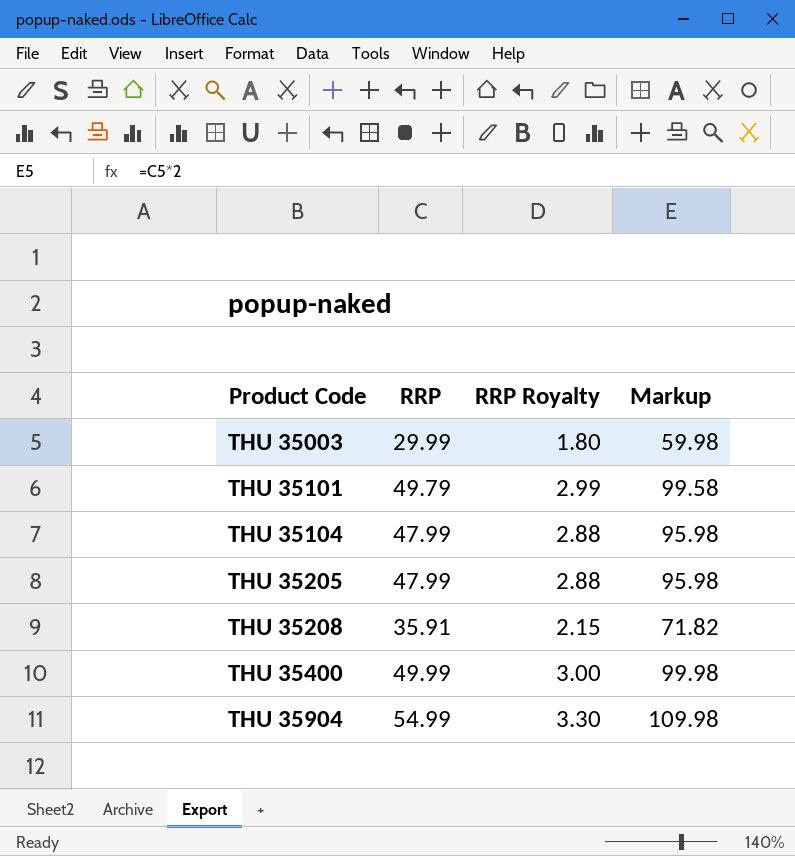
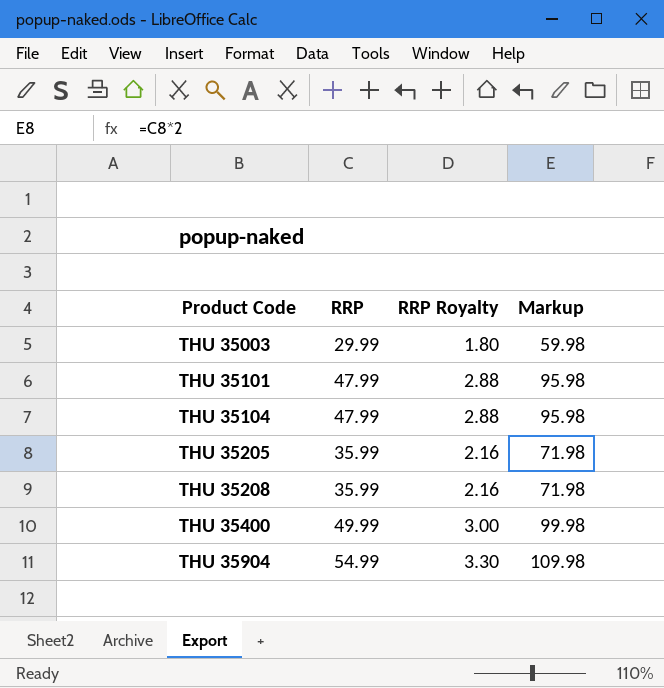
THU 35101 | RRP: 49.79 -> 47.99
THU 35101 | RRP Royalty: 2.99 -> 2.88
THU 35101 | Markup: 99.58 -> 95.98
THU 35205 | RRP: 47.99 -> 35.99
THU 35205 | RRP Royalty: 2.88 -> 2.16
THU 35205 | Markup: 95.98 -> 71.98
THU 35208 | RRP: 35.91 -> 35.99
THU 35208 | RRP Royalty: 2.15 -> 2.16
THU 35208 | Markup: 71.82 -> 71.98

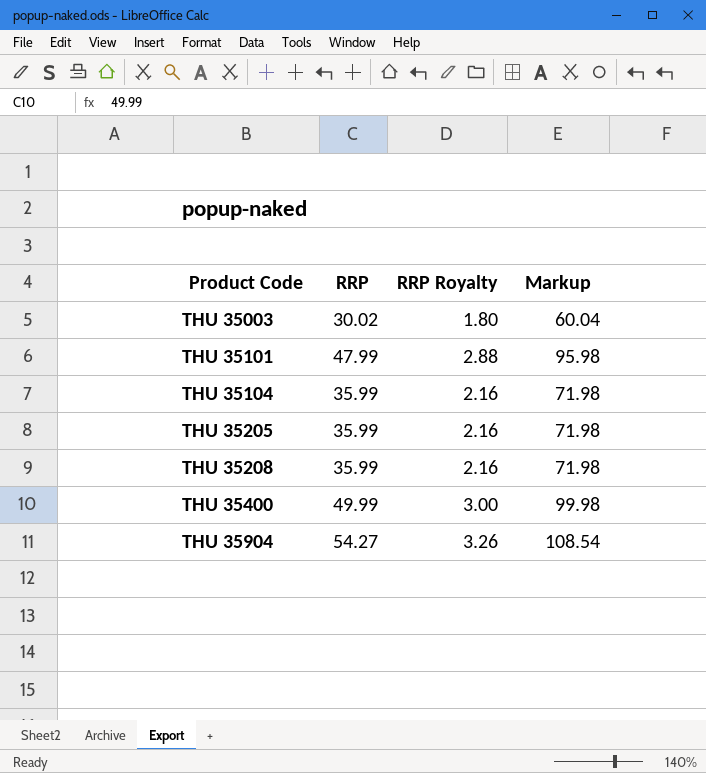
THU 35003 | RRP: 29.99 -> 30.02
THU 35003 | Markup: 59.98 -> 60.04
THU 35104 | RRP: 47.99 -> 35.99
THU 35104 | RRP Royalty: 2.88 -> 2.16
THU 35104 | Markup: 95.98 -> 71.98
THU 35904 | RRP: 54.99 -> 54.27
THU 35904 | RRP Royalty: 3.30 -> 3.26
THU 35904 | Markup: 109.98 -> 108.54

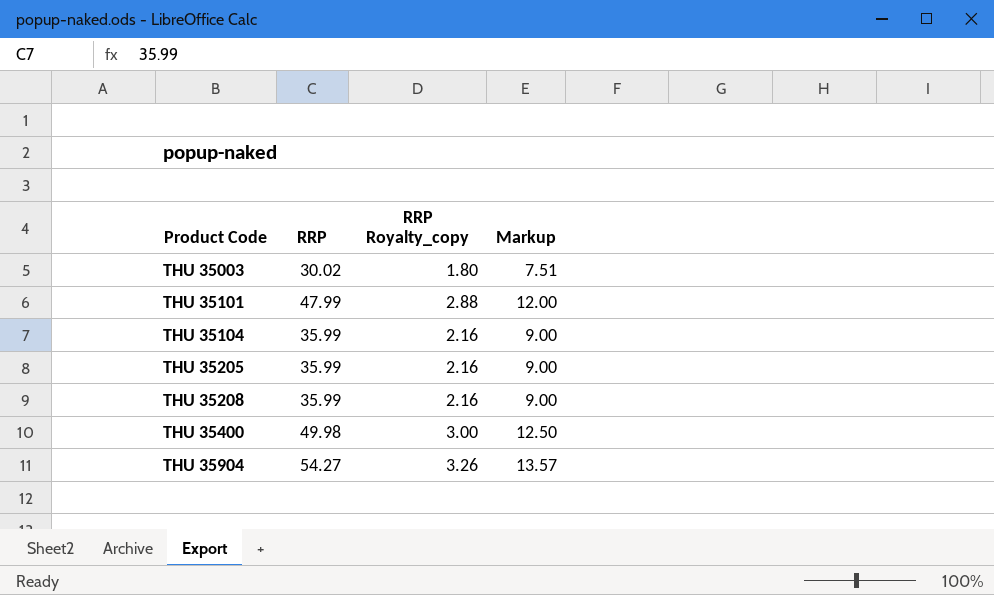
column name: RRP Royalty -> RRP Royalty_copy
column Markup | formula: [RRP] * 2 -> [RRP] * 0.25
THU 35400 | RRP: 49.99 -> 49.98

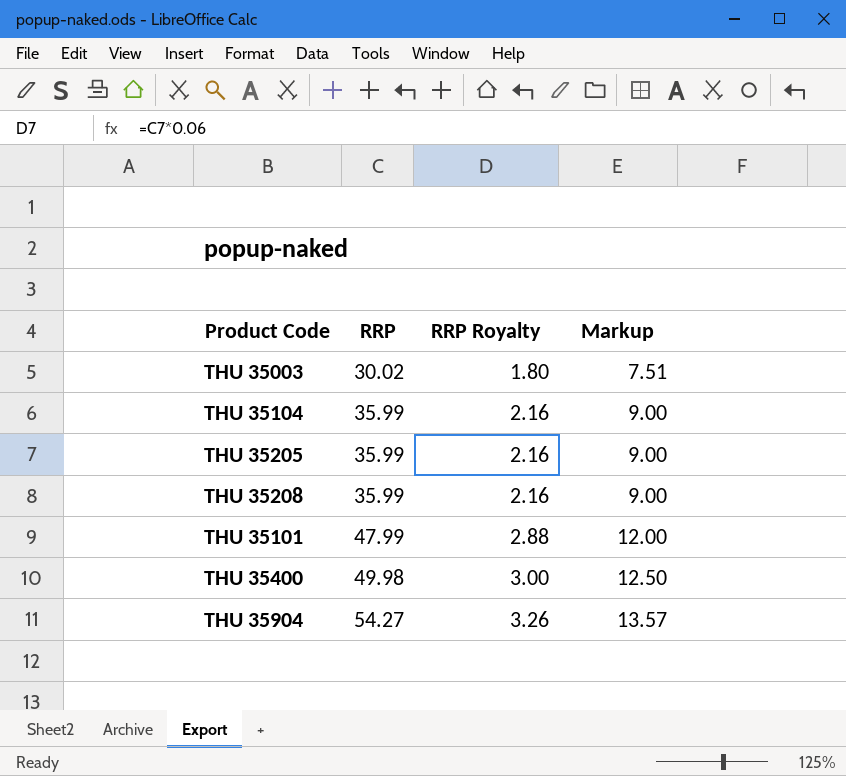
row order: Product Code ascending -> RRP ascending
column name: RRP Royalty_copy -> RRP Royalty

